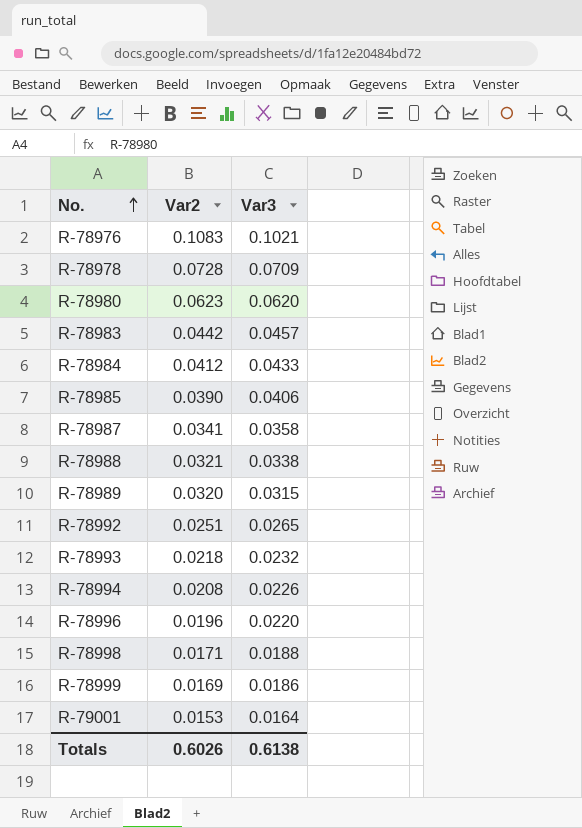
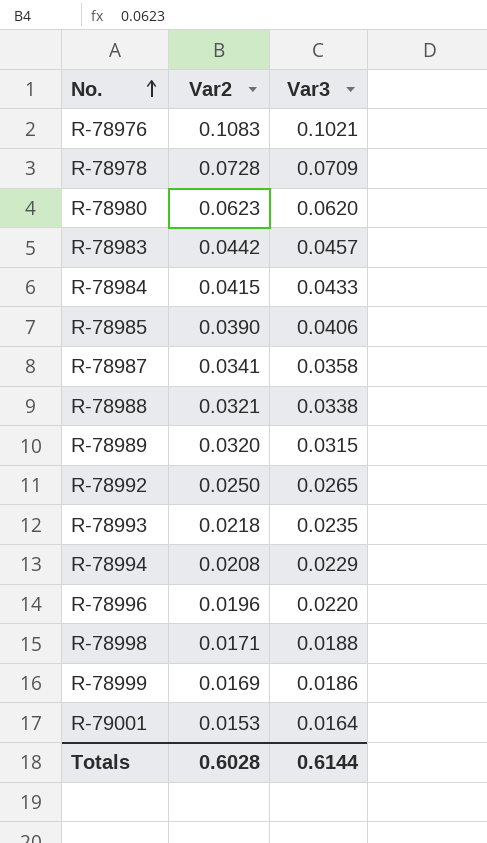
R-78984 | Var2: 0.0412 -> 0.0415
R-78992 | Var2: 0.0251 -> 0.0250
R-78993 | Var3: 0.0232 -> 0.0235
R-78994 | Var3: 0.0226 -> 0.0229
Totals | Var2: 0.6026 -> 0.6028
Totals | Var3: 0.6138 -> 0.6144

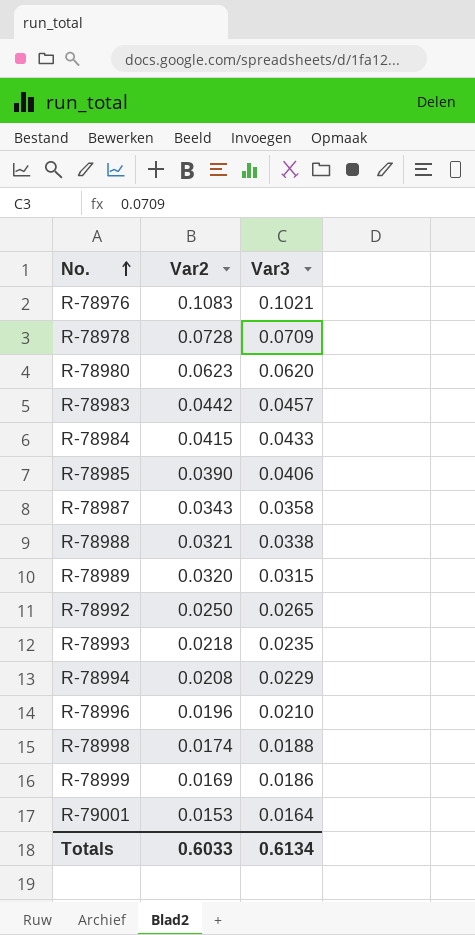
R-78987 | Var2: 0.0341 -> 0.0343
R-78996 | Var3: 0.0220 -> 0.0210
R-78998 | Var2: 0.0171 -> 0.0174
Totals | Var2: 0.6028 -> 0.6033
Totals | Var3: 0.6144 -> 0.6134

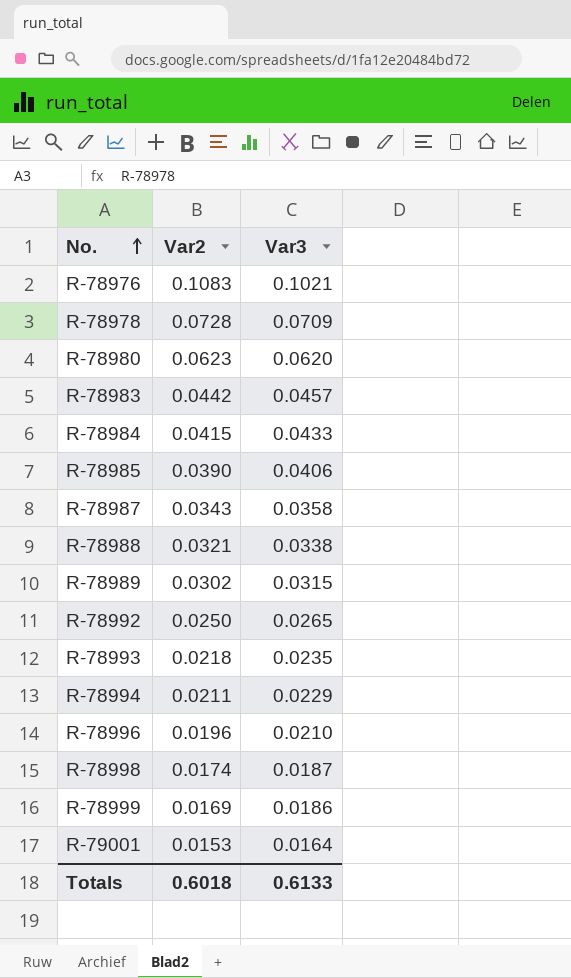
R-78989 | Var2: 0.0320 -> 0.0302
R-78994 | Var2: 0.0208 -> 0.0211
R-78998 | Var3: 0.0188 -> 0.0187
Totals | Var2: 0.6033 -> 0.6018
Totals | Var3: 0.6134 -> 0.6133

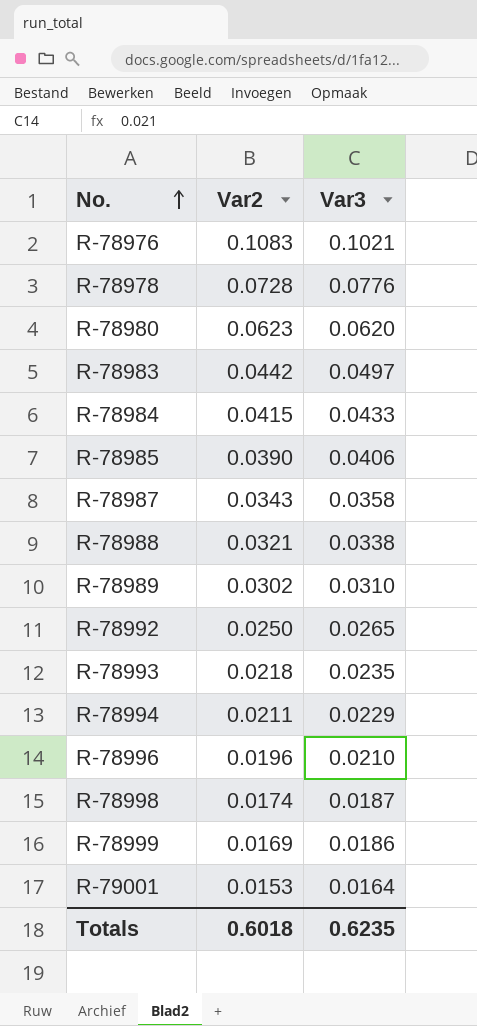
R-78978 | Var3: 0.0709 -> 0.0776
R-78983 | Var3: 0.0457 -> 0.0497
R-78989 | Var3: 0.0315 -> 0.0310
Totals | Var3: 0.6133 -> 0.6235

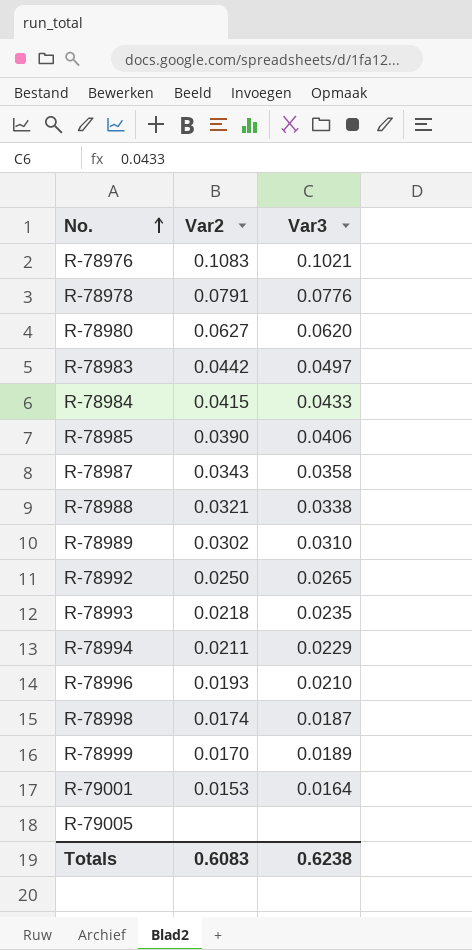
R-78978 | Var2: 0.0728 -> 0.0791
R-78980 | Var2: 0.0623 -> 0.0627
R-78996 | Var2: 0.0196 -> 0.0193
R-78999 | Var2: 0.0169 -> 0.0170
R-78999 | Var3: 0.0186 -> 0.0189
row R-79005: none -> none | none
Totals | Var2: 0.6018 -> 0.6083
Totals | Var3: 0.6235 -> 0.6238

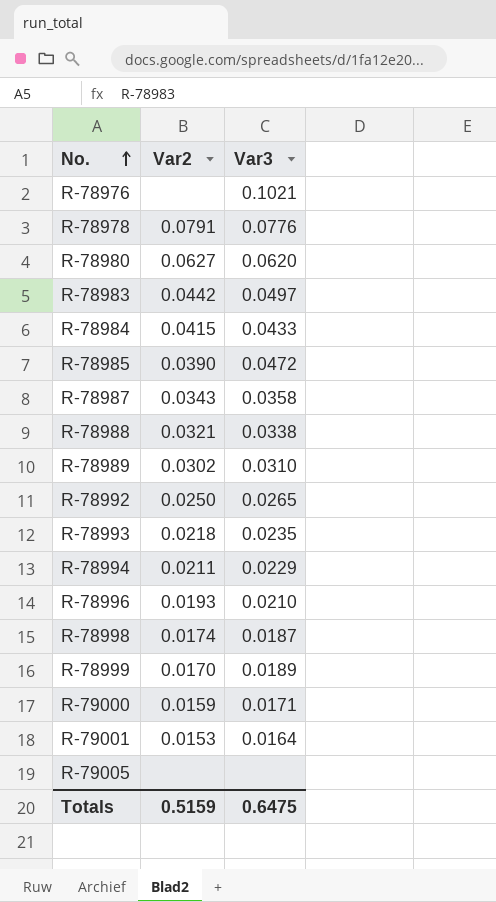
R-78976 | Var2: 0.1083 -> none
R-78985 | Var3: 0.0406 -> 0.0472
row R-79000: none -> 0.0159 | 0.0171
Totals | Var2: 0.6083 -> 0.5159
Totals | Var3: 0.6238 -> 0.6475

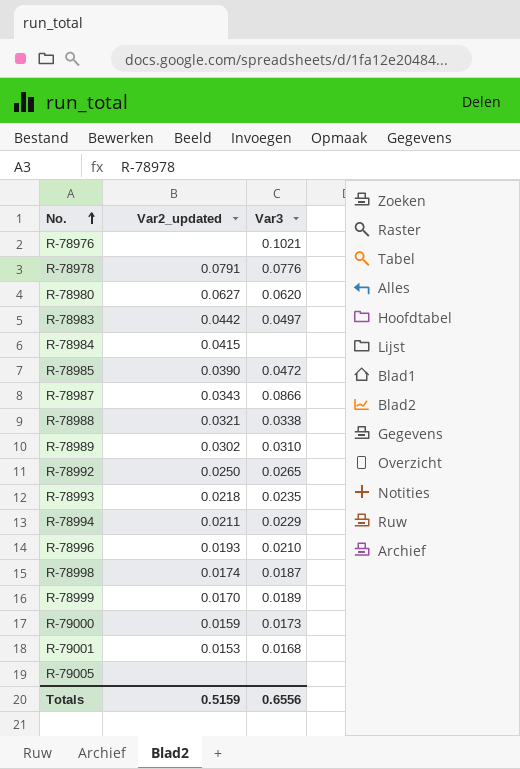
column name: Var2 -> Var2_updated
R-78984 | Var3: 0.0433 -> none
R-78987 | Var3: 0.0358 -> 0.0866
R-79000 | Var3: 0.0171 -> 0.0173
R-79001 | Var3: 0.0164 -> 0.0168
Totals | Var3: 0.6475 -> 0.6556

